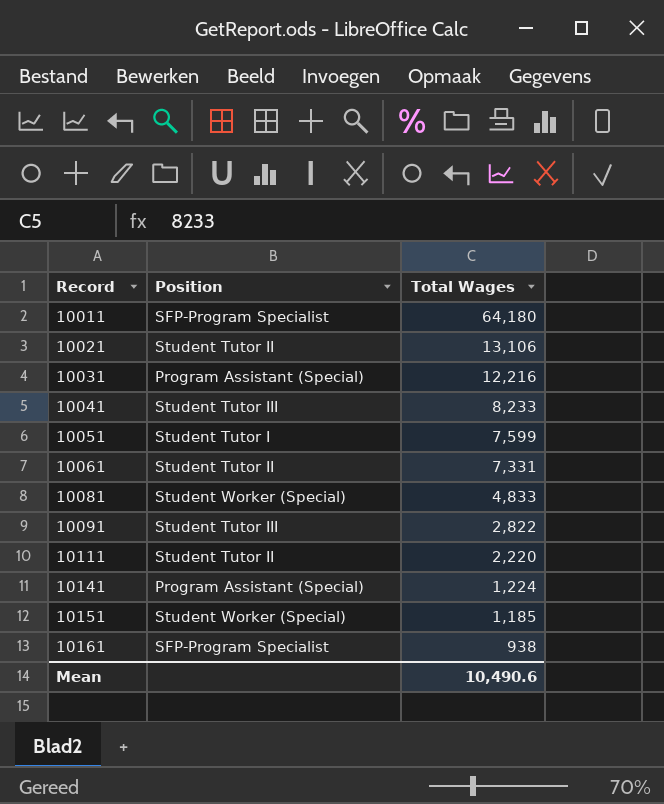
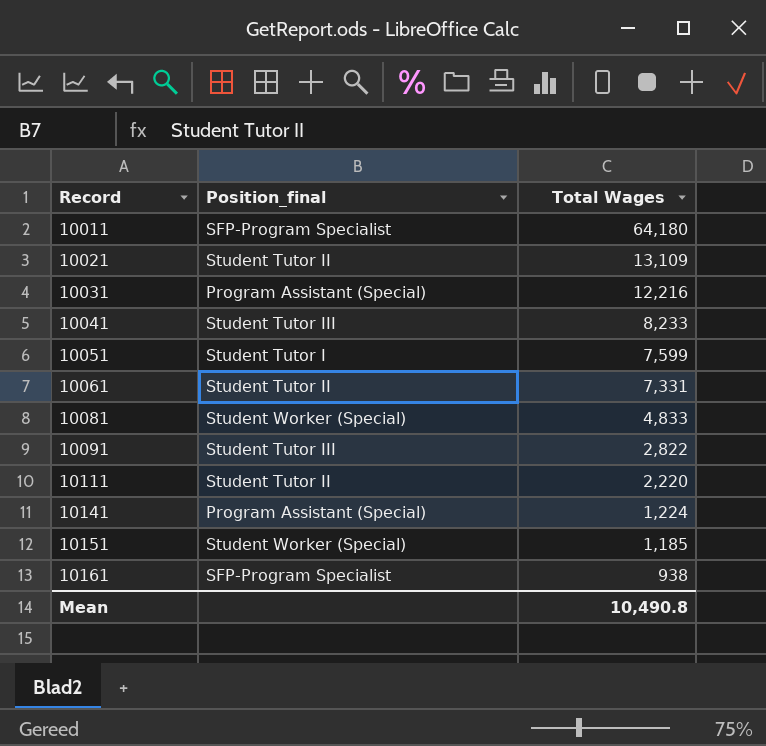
column name: Position -> Position_final
10021 | Total Wages: 13,106 -> 13,109
Mean | Total Wages: 10,490.6 -> 10,490.8

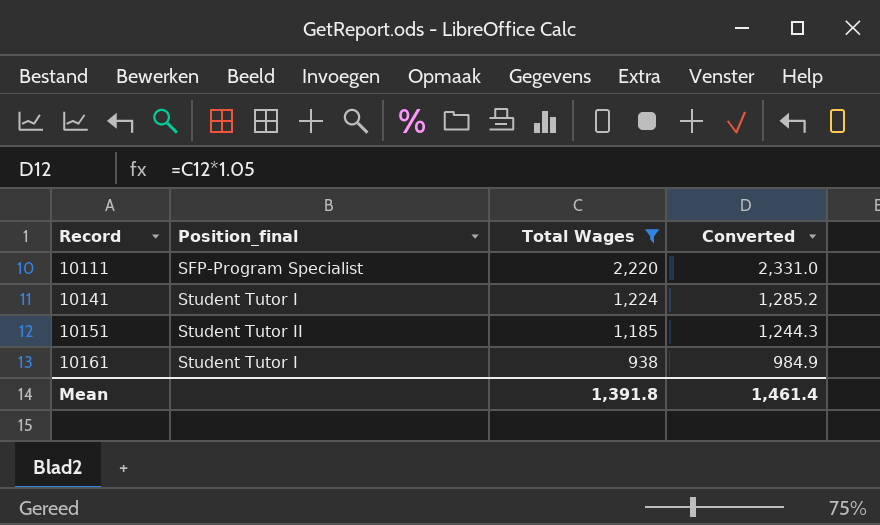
filter: none -> Total Wages <= 2,220
column Converted | formula: none -> [Total Wages] * 1.05
10111 | Position_final: Student Tutor II -> SFP-Program Specialist
10141 | Position_final: Program Assistant (Special) -> Student Tutor I
10151 | Position_final: Student Worker (Special) -> Student Tutor II
10161 | Position_final: SFP-Program Specialist -> Student Tutor I
Mean | Total Wages: 10,490.8 -> 1,391.8

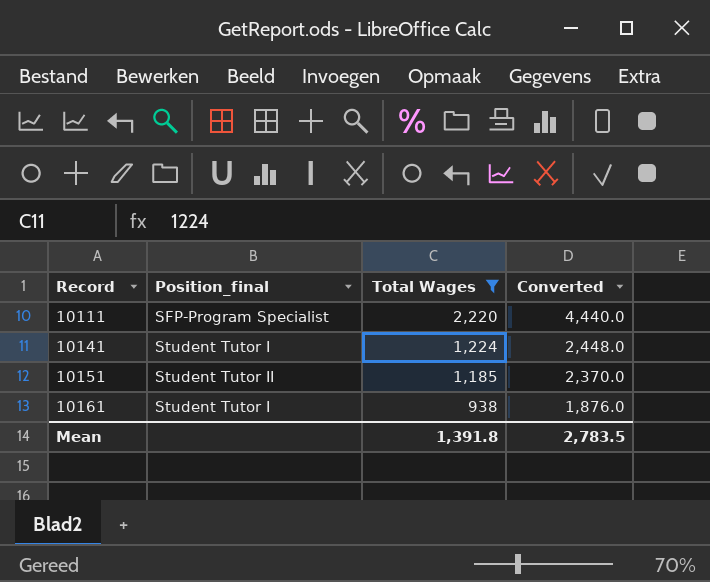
column Converted | formula: [Total Wages] * 1.05 -> [Total Wages] * 2
Mean | Converted: 1,461.4 -> 2,783.5

